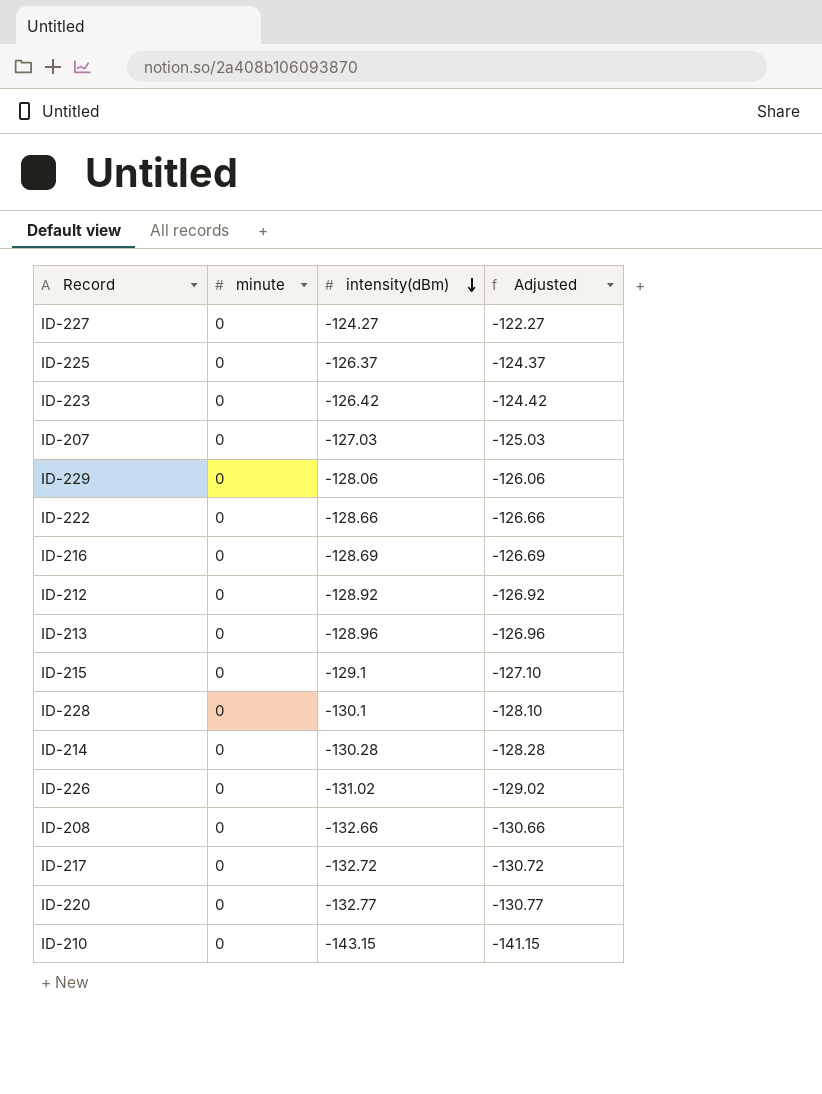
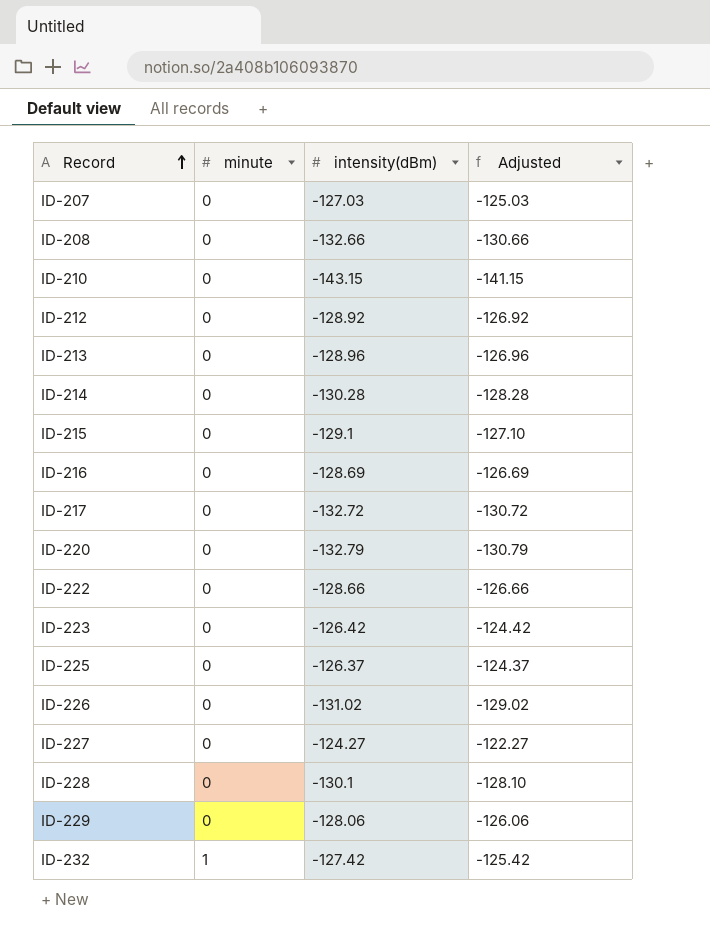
row order: intensity(dBm) descending -> Record ascending
ID-220 | intensity(dBm): -132.77 -> -132.79
ID-220 | Adjusted: -130.77 -> -130.79
row ID-232: none -> 1 | -127.42 | -125.42

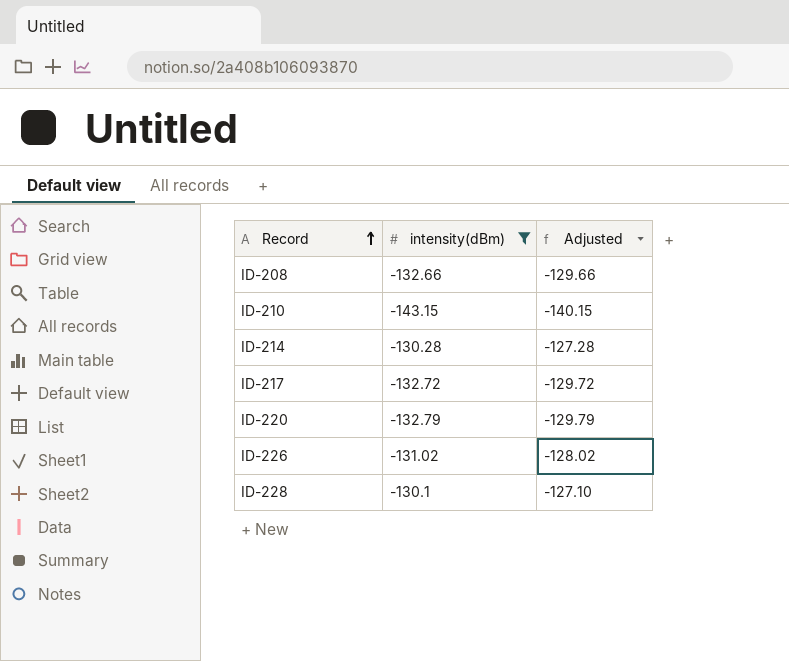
filter: none -> intensity(dBm) <= -130.1
column minute | position: 2 -> none
column Adjusted | formula: [intensity(dBm)] + 2 -> [intensity(dBm)] + 3

